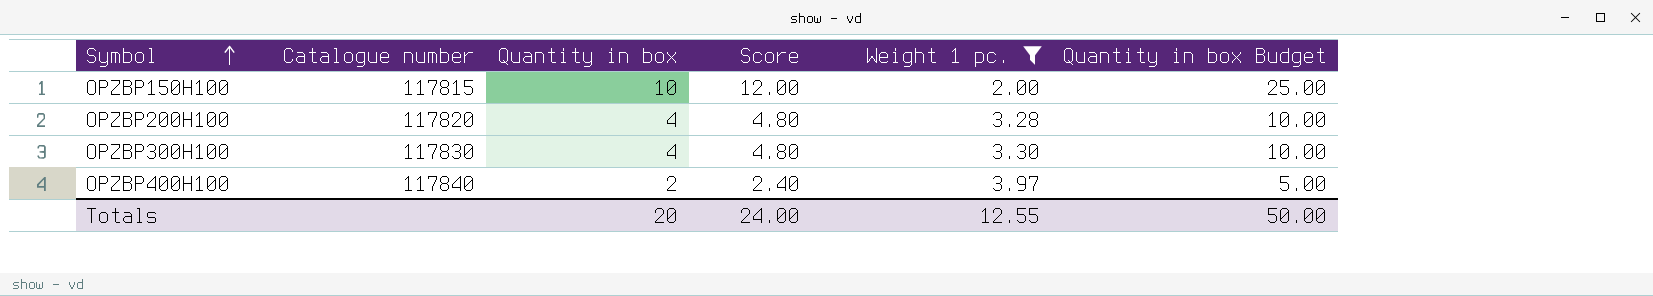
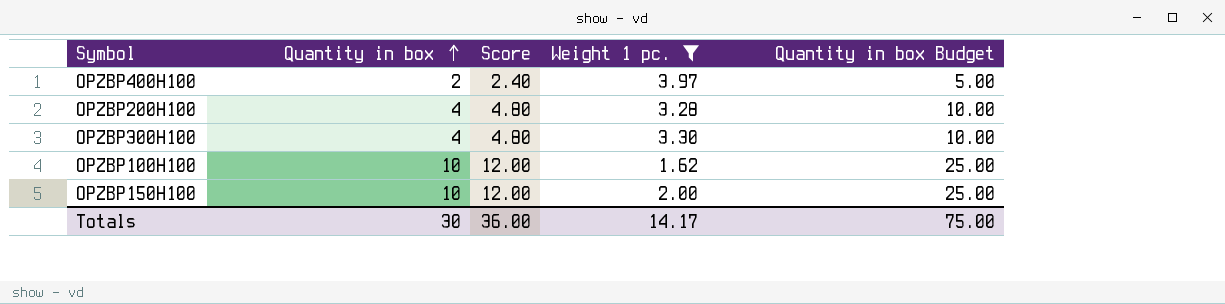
row order: Symbol ascending -> Quantity in box ascending
column Catalogue number | position: 2 -> none
row OPZBP100H100: none -> 10 | 12.00 | 1.62 | 25.00
Totals | Quantity in box: 20 -> 30
Totals | Score: 24.00 -> 36.00
Totals | Weight 1 pc.: 12.55 -> 14.17
Totals | Quantity in box Budget: 50.00 -> 75.00

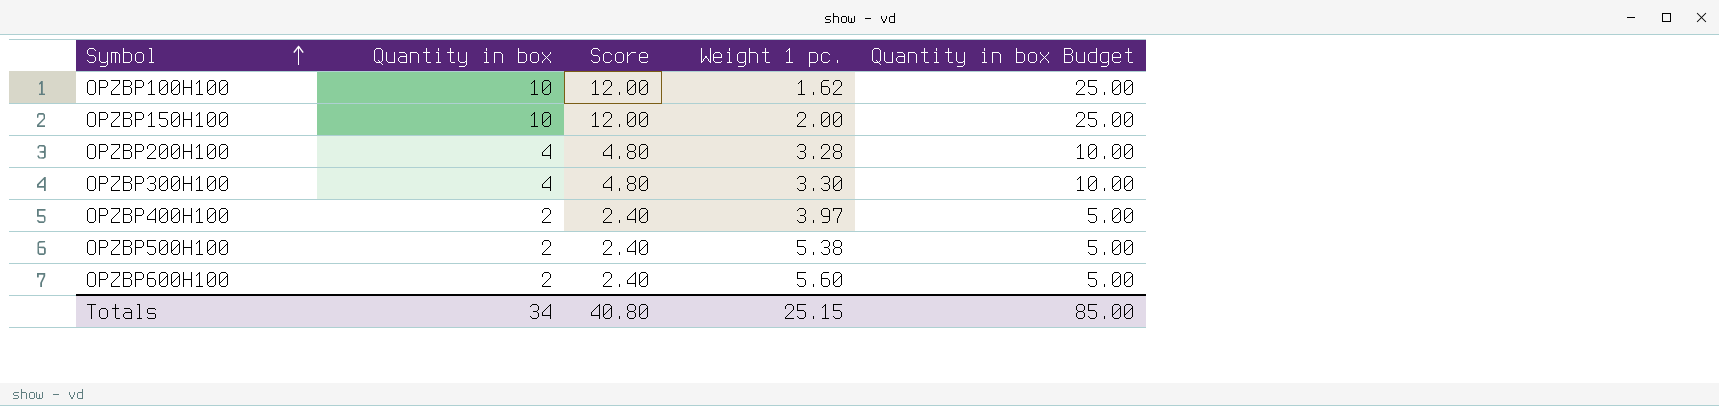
filter: Weight 1 pc. <= 3.97 -> none
row order: Quantity in box ascending -> Symbol ascending
Totals | Quantity in box: 30 -> 34
Totals | Score: 36.00 -> 40.80
Totals | Weight 1 pc.: 14.17 -> 25.15
Totals | Quantity in box Budget: 75.00 -> 85.00

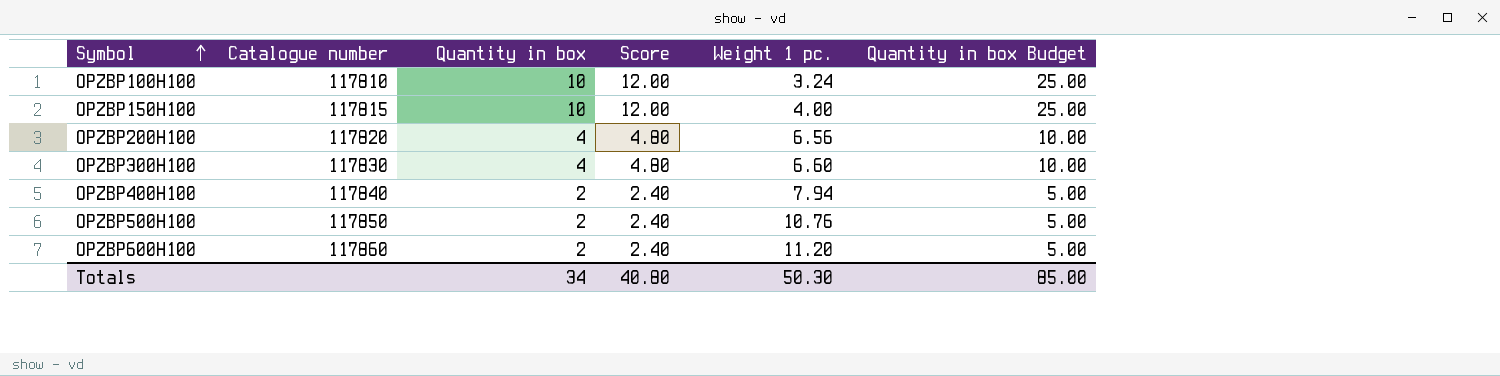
column Catalogue number | position: none -> 2
OPZBP100H100 | Weight 1 pc.: 1.62 -> 3.24
OPZBP150H100 | Weight 1 pc.: 2.00 -> 4.00
OPZBP200H100 | Weight 1 pc.: 3.28 -> 6.56
OPZBP300H100 | Weight 1 pc.: 3.30 -> 6.60
OPZBP400H100 | Weight 1 pc.: 3.97 -> 7.94
OPZBP500H100 | Weight 1 pc.: 5.38 -> 10.76
OPZBP600H100 | Weight 1 pc.: 5.60 -> 11.20
Totals | Weight 1 pc.: 25.15 -> 50.30

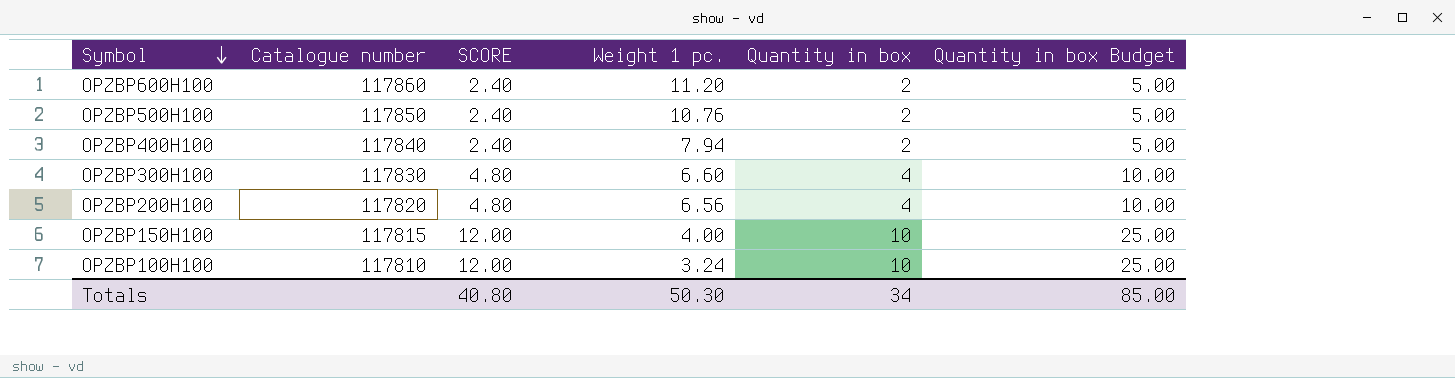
row order: Symbol ascending -> Symbol descending
column name: Score -> SCORE
column Quantity in box | position: 3 -> 5

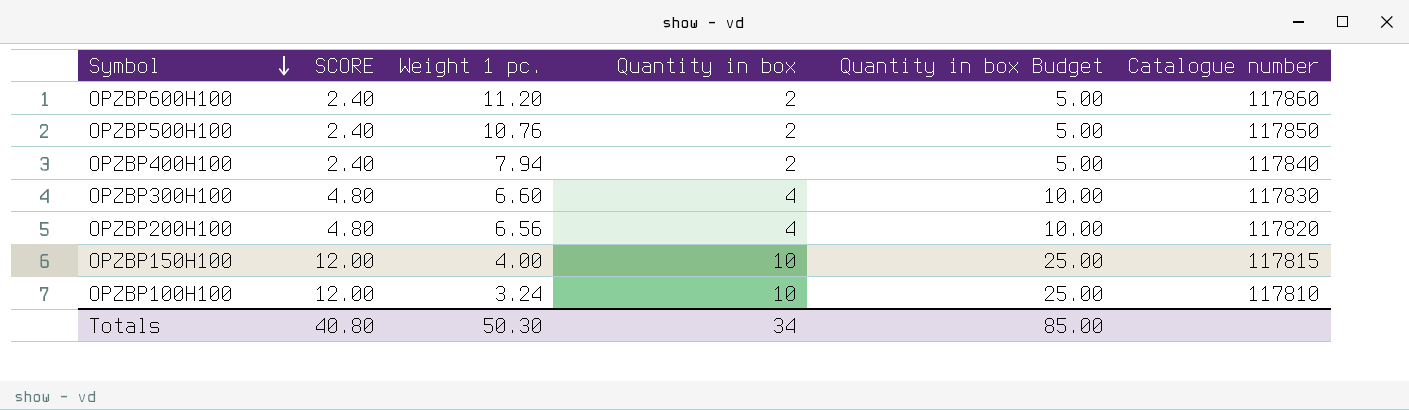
column Catalogue number | position: 2 -> 6

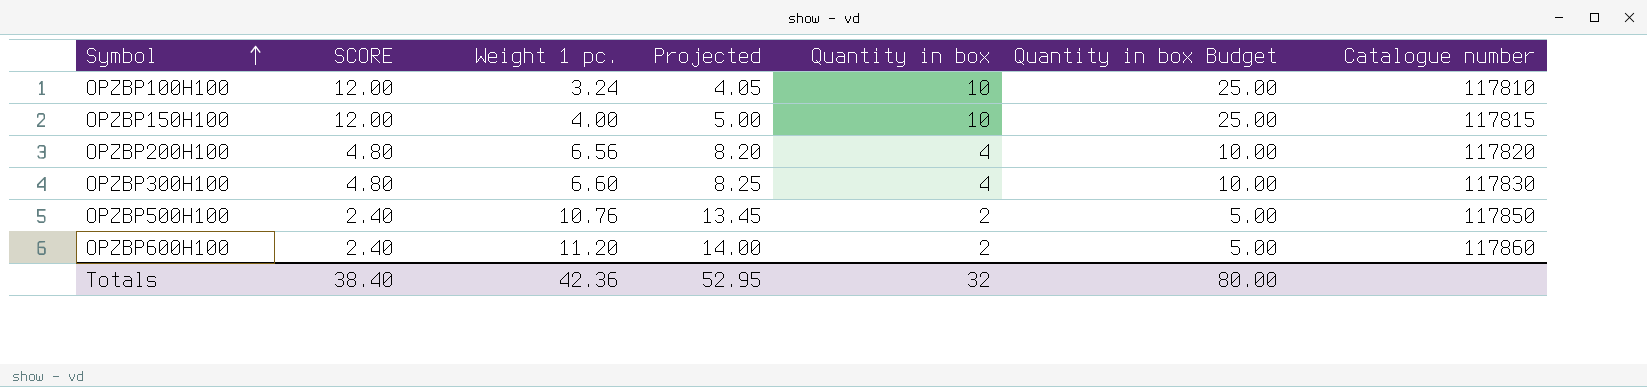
row order: Symbol descending -> Symbol ascending
column Projected | formula: none -> [Weight 1 pc.] * 1.25
row OPZBP400H100: 2.40 | 7.94 | 2 | 5.00 | 117840 -> none
Totals | SCORE: 40.80 -> 38.40
Totals | Weight 1 pc.: 50.30 -> 42.36
Totals | Quantity in box: 34 -> 32
Totals | Quantity in box Budget: 85.00 -> 80.00

